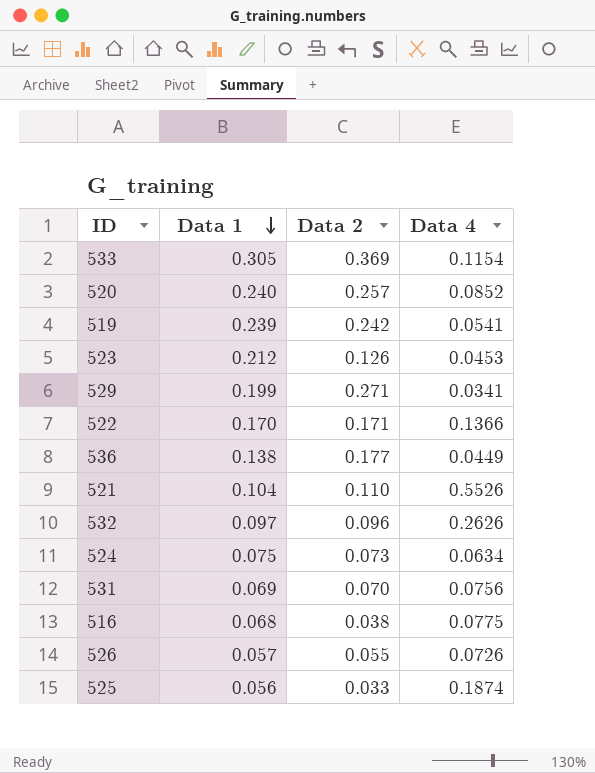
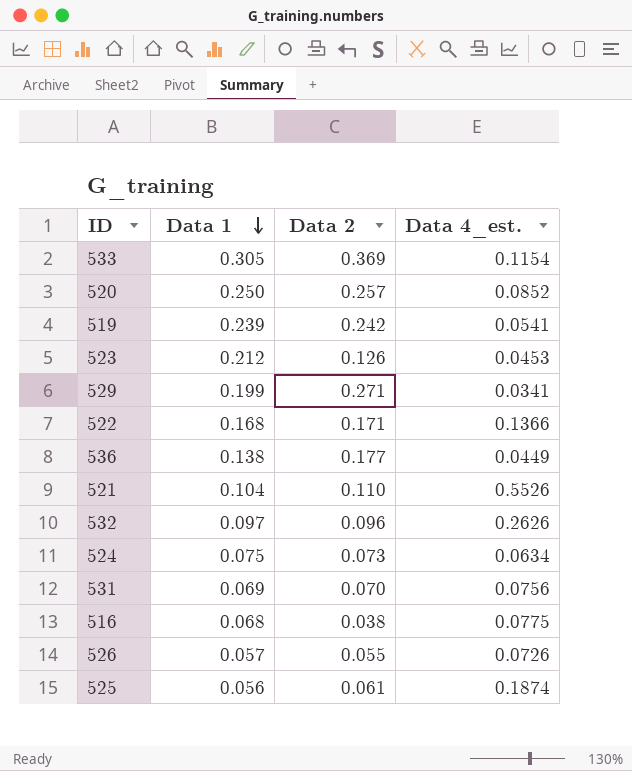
column name: Data 4 -> Data 4_est.
520 | Data 1: 0.240 -> 0.250
522 | Data 1: 0.170 -> 0.168
525 | Data 2: 0.033 -> 0.061

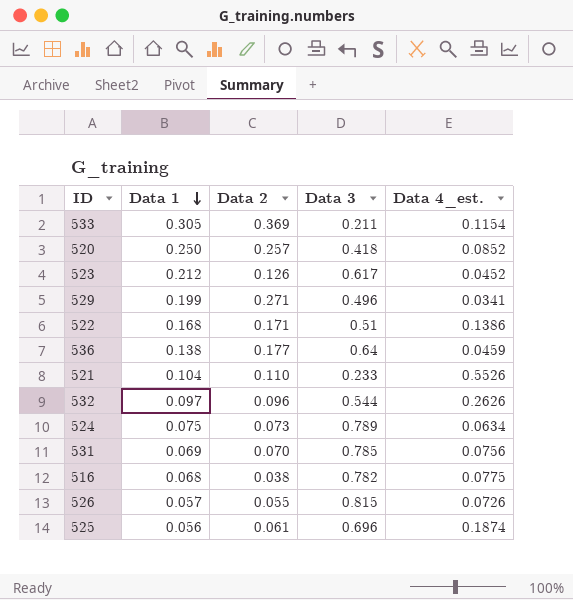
column Data 3 | position: none -> 4
row 519: 0.239 | 0.242 | 0.0541 -> none
523 | Data 4_est.: 0.0453 -> 0.0452
522 | Data 4_est.: 0.1366 -> 0.1386
536 | Data 4_est.: 0.0449 -> 0.0459

